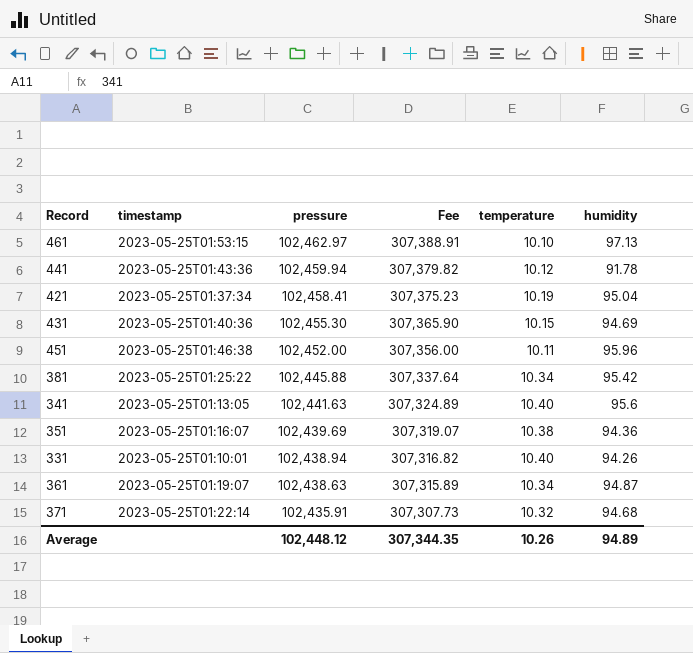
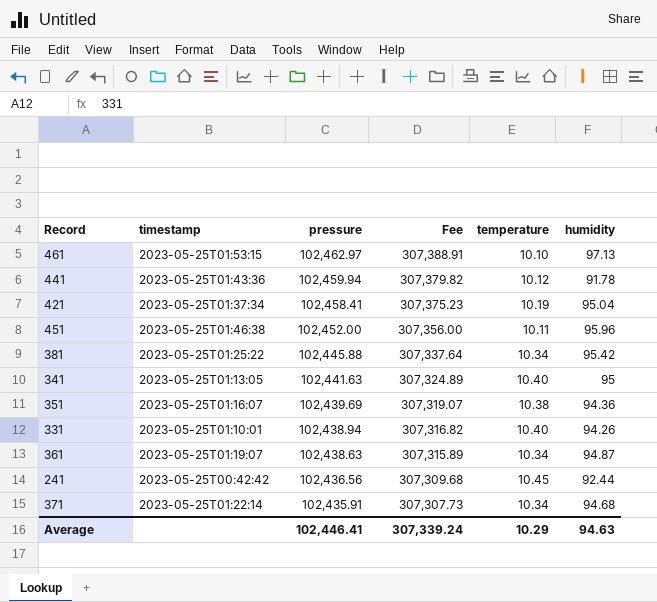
row 431: 2023-05-25T01:40:36 | 102,455.30 | 307,365.90 | 10.15 | 94.69 -> none
341 | humidity: 95.6 -> 95
row 241: none -> 2023-05-25T00:42:42 | 102,436.56 | 307,309.68 | 10.45 | 92.44
371 | temperature: 10.32 -> 10.34
Average | pressure: 102,448.12 -> 102,446.41
Average | Fee: 307,344.35 -> 307,339.24
Average | temperature: 10.26 -> 10.29
Average | humidity: 94.89 -> 94.63

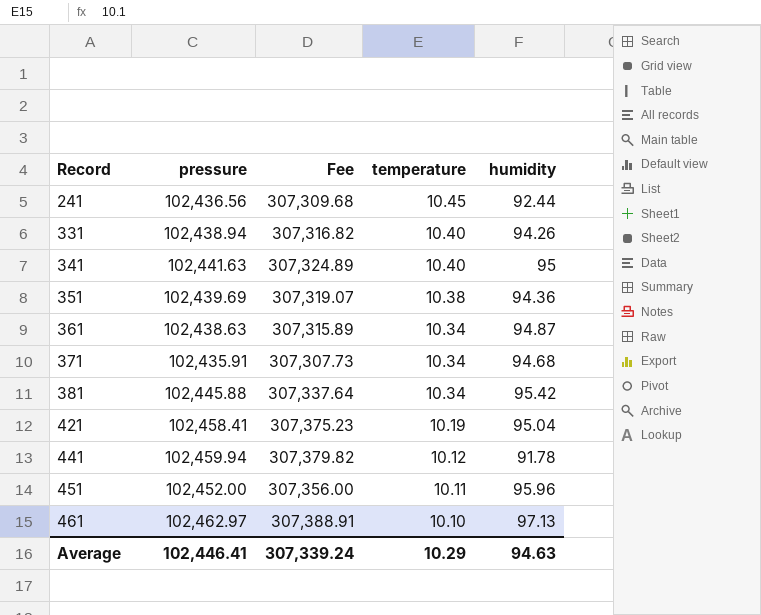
row order: pressure descending -> Record ascending
column timestamp | position: 2 -> none

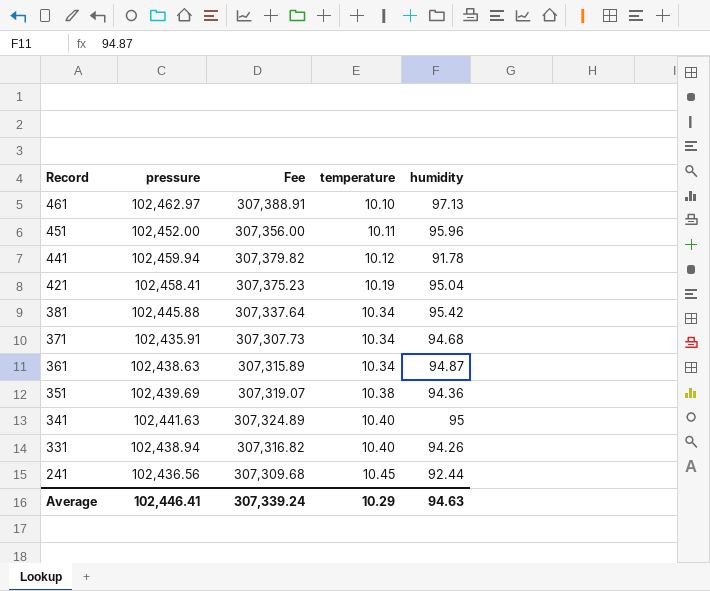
row order: Record ascending -> Record descending

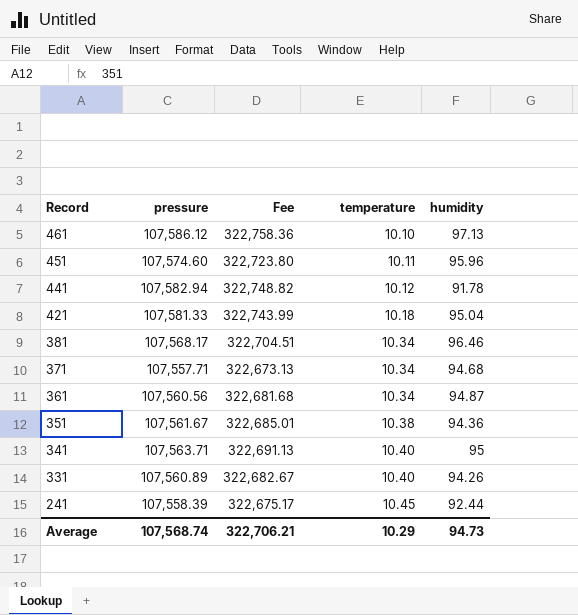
461 | pressure: 102,462.97 -> 107,586.12
461 | Fee: 307,388.91 -> 322,758.36
451 | pressure: 102,452.00 -> 107,574.60
451 | Fee: 307,356.00 -> 322,723.80
441 | pressure: 102,459.94 -> 107,582.94
441 | Fee: 307,379.82 -> 322,748.82
421 | pressure: 102,458.41 -> 107,581.33
421 | Fee: 307,375.23 -> 322,743.99
421 | temperature: 10.19 -> 10.18
381 | pressure: 102,445.88 -> 107,568.17
381 | Fee: 307,337.64 -> 322,704.51
381 | humidity: 95.42 -> 96.46
371 | pressure: 102,435.91 -> 107,557.71
371 | Fee: 307,307.73 -> 322,673.13
361 | pressure: 102,438.63 -> 107,560.56
361 | Fee: 307,315.89 -> 322,681.68
351 | pressure: 102,439.69 -> 107,561.67
351 | Fee: 307,319.07 -> 322,685.01
341 | pressure: 102,441.63 -> 107,563.71
341 | Fee: 307,324.89 -> 322,691.13
331 | pressure: 102,438.94 -> 107,560.89
331 | Fee: 307,316.82 -> 322,682.67
241 | pressure: 102,436.56 -> 107,558.39
241 | Fee: 307,309.68 -> 322,675.17
Average | pressure: 102,446.41 -> 107,568.74
Average | Fee: 307,339.24 -> 322,706.21
Average | humidity: 94.63 -> 94.73

